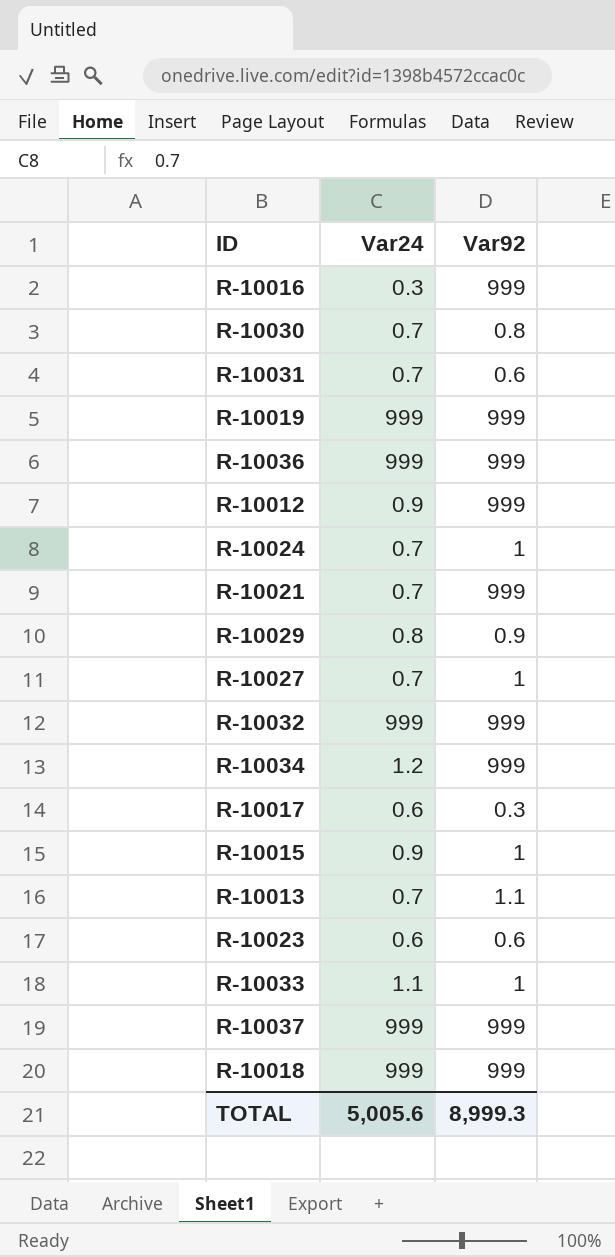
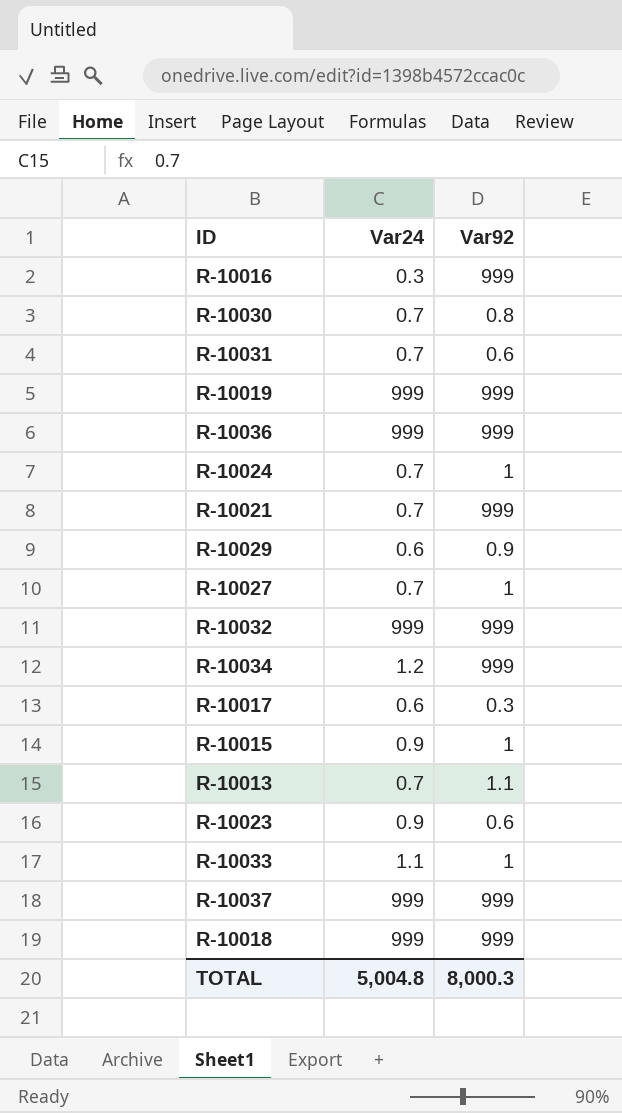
row R-10012: 0.9 | 999 -> none
R-10029 | Var24: 0.8 -> 0.6
R-10023 | Var24: 0.6 -> 0.9
TOTAL | Var24: 5,005.6 -> 5,004.8
TOTAL | Var92: 8,999.3 -> 8,000.3

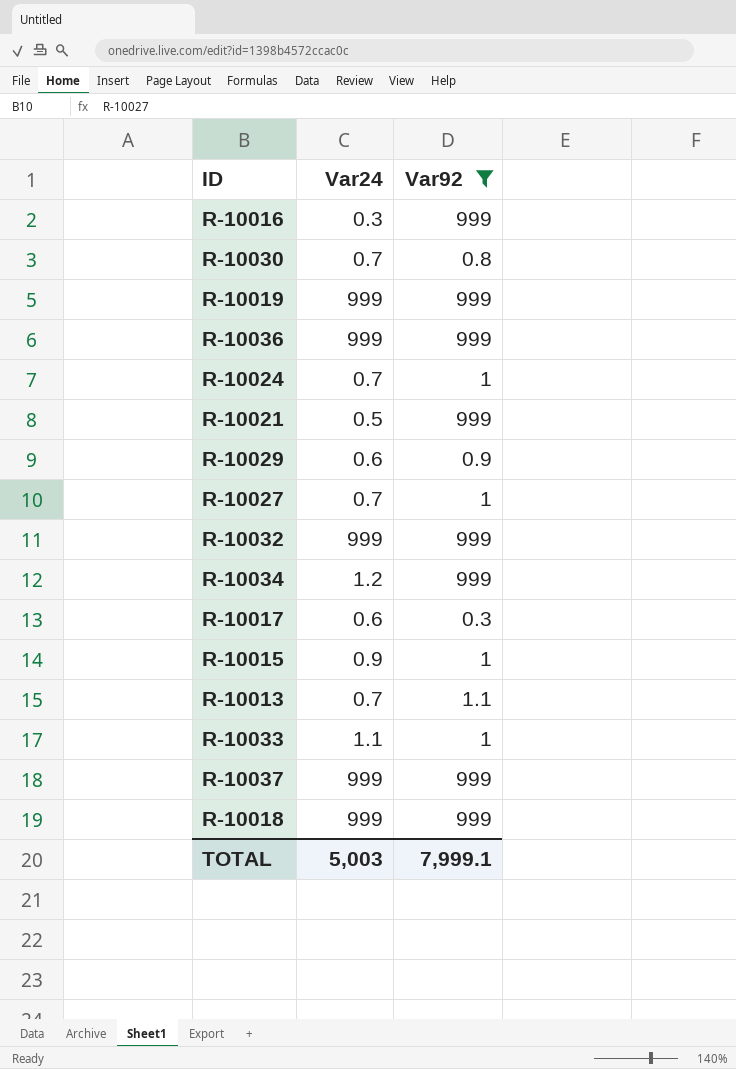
filter: none -> Var92 != 0.6
R-10021 | Var24: 0.7 -> 0.5
TOTAL | Var24: 5,004.8 -> 5,003
TOTAL | Var92: 8,000.3 -> 7,999.1

